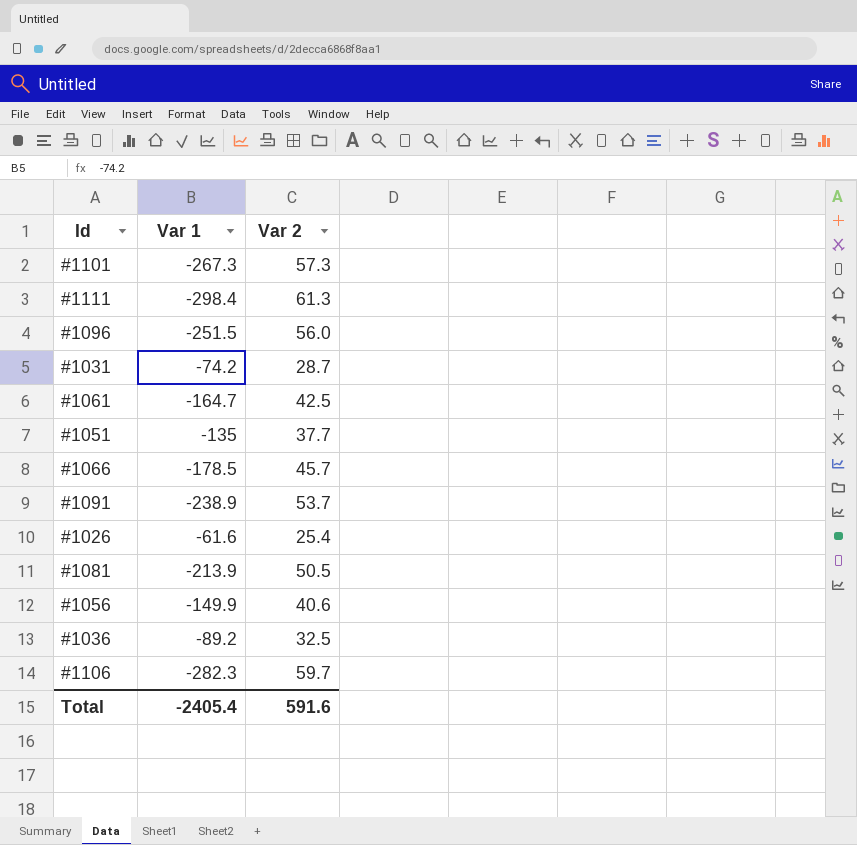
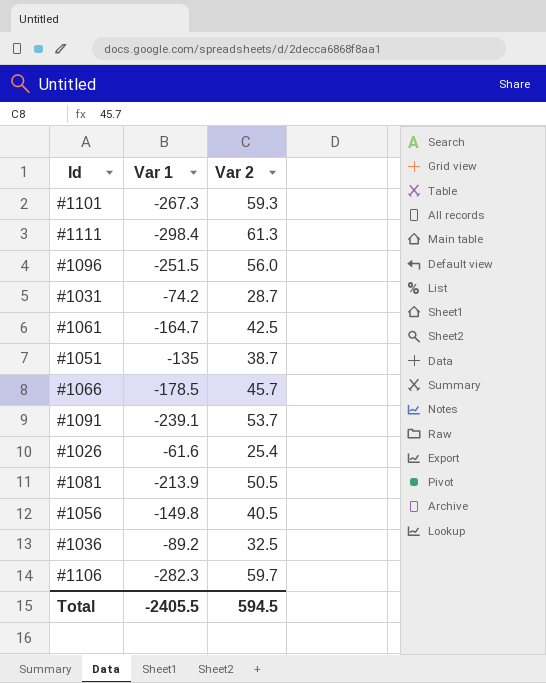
#1101 | Var 2: 57.3 -> 59.3
#1051 | Var 2: 37.7 -> 38.7
#1091 | Var 1: -238.9 -> -239.1
#1056 | Var 1: -149.9 -> -149.8
#1056 | Var 2: 40.6 -> 40.5
Total | Var 1: -2405.4 -> -2405.5
Total | Var 2: 591.6 -> 594.5

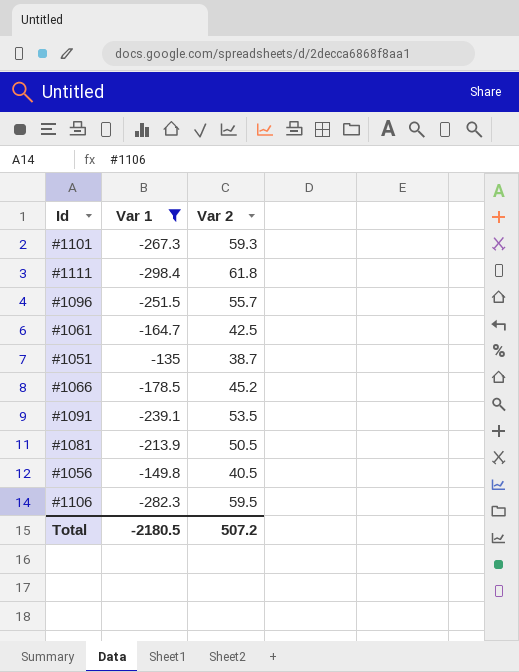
filter: none -> Var 1 <= -135
#1111 | Var 2: 61.3 -> 61.8
#1096 | Var 2: 56.0 -> 55.7
#1066 | Var 2: 45.7 -> 45.2
#1091 | Var 2: 53.7 -> 53.5
#1106 | Var 2: 59.7 -> 59.5
Total | Var 1: -2405.5 -> -2180.5
Total | Var 2: 594.5 -> 507.2

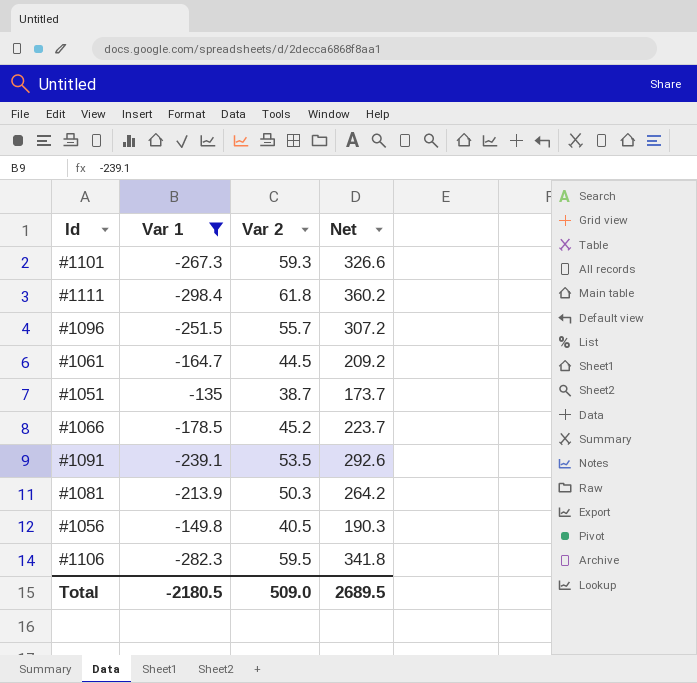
column Net | formula: none -> [Var 2] - [Var 1]
#1061 | Var 2: 42.5 -> 44.5
#1081 | Var 2: 50.5 -> 50.3
Total | Var 2: 507.2 -> 509.0

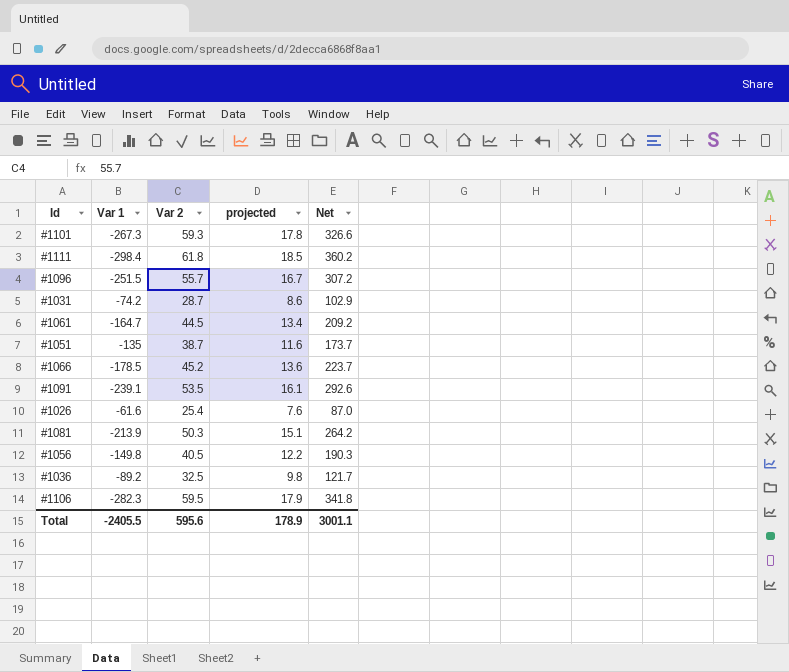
filter: Var 1 <= -135 -> none
column projected | formula: none -> [Var 2] * 0.3
Total | Var 1: -2180.5 -> -2405.5
Total | Var 2: 509.0 -> 595.6
Total | Net: 2689.5 -> 3001.1

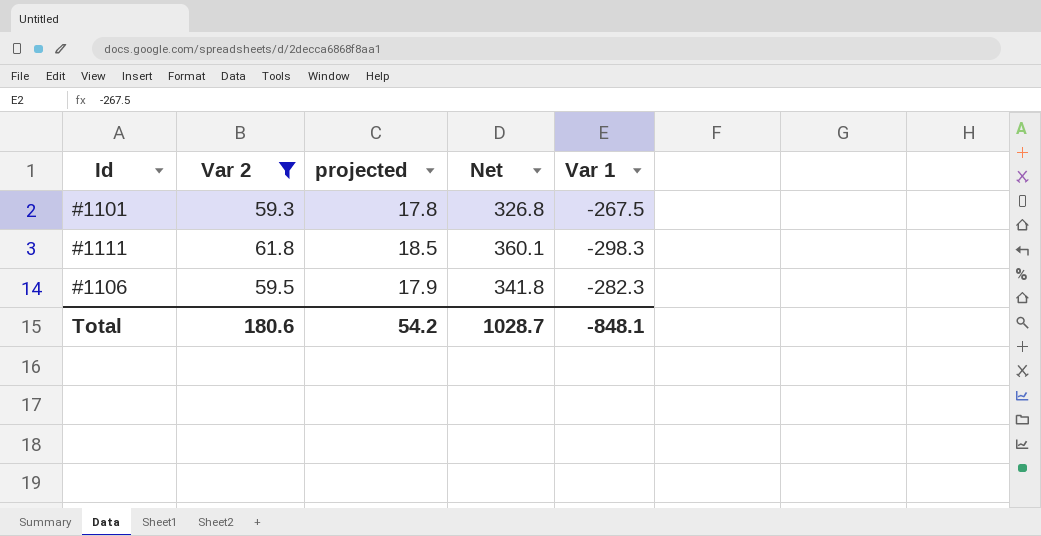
filter: none -> Var 2 >= 59.3
column Var 1 | position: 2 -> 5
#1101 | Net: 326.6 -> 326.8
#1101 | Var 1: -267.3 -> -267.5
#1111 | Net: 360.2 -> 360.1
#1111 | Var 1: -298.4 -> -298.3
Total | Var 2: 595.6 -> 180.6
Total | projected: 178.9 -> 54.2
Total | Net: 3001.1 -> 1028.7
Total | Var 1: -2405.5 -> -848.1

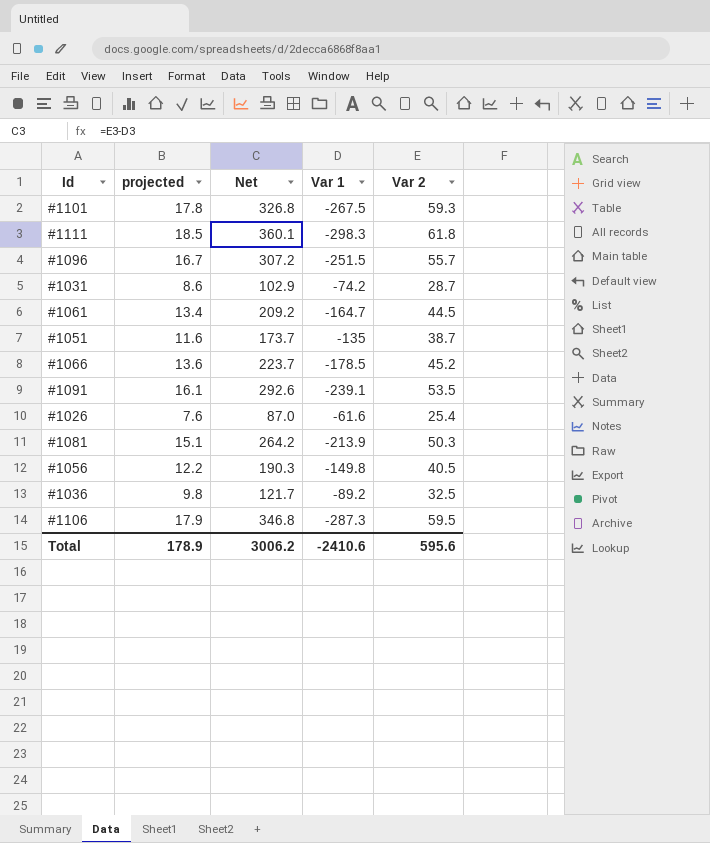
filter: Var 2 >= 59.3 -> none
column Var 2 | position: 2 -> 5
#1106 | Net: 341.8 -> 346.8
#1106 | Var 1: -282.3 -> -287.3
Total | projected: 54.2 -> 178.9
Total | Net: 1028.7 -> 3006.2
Total | Var 1: -848.1 -> -2410.6
Total | Var 2: 180.6 -> 595.6

